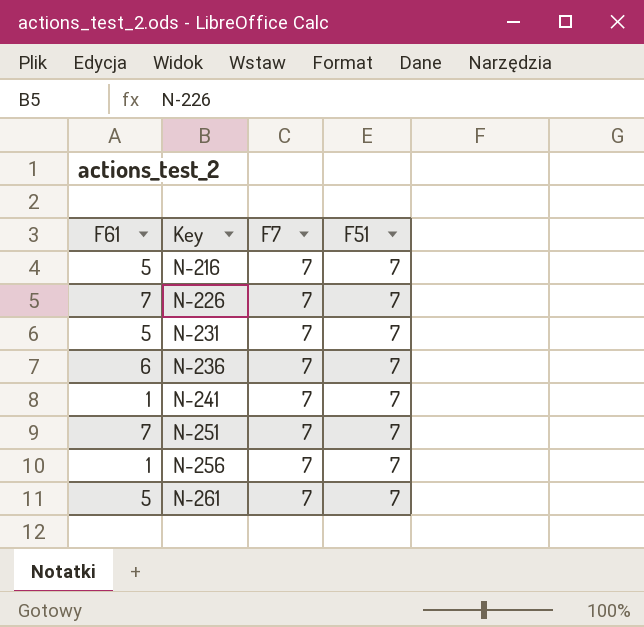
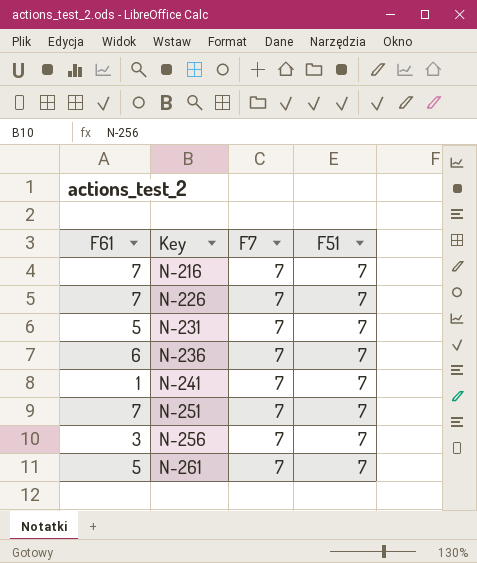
N-216 | F61: 5 -> 7
N-256 | F61: 1 -> 3

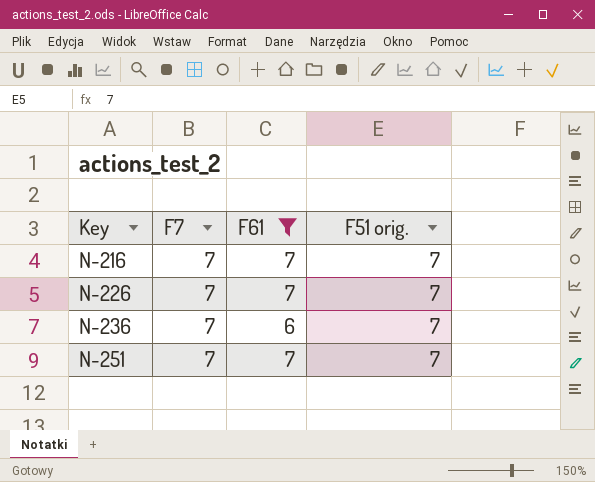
filter: none -> F61 >= 6
column F61 | position: 1 -> 3
column name: F51 -> F51 orig.

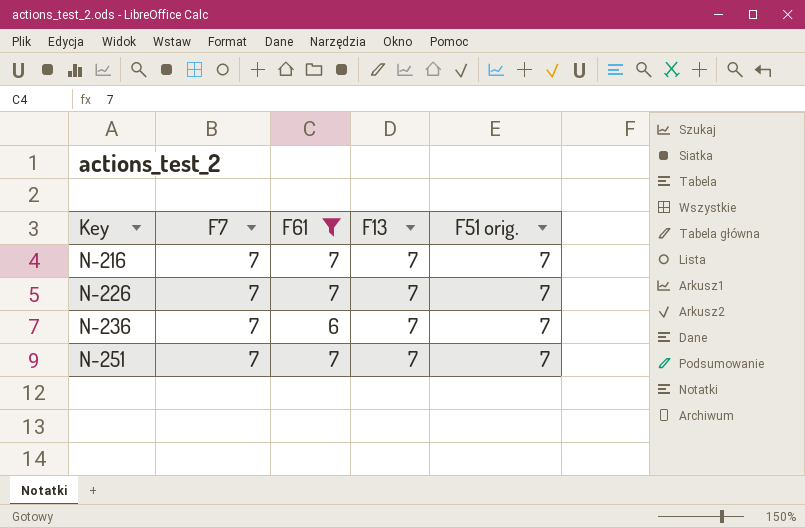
column F13 | position: none -> 4

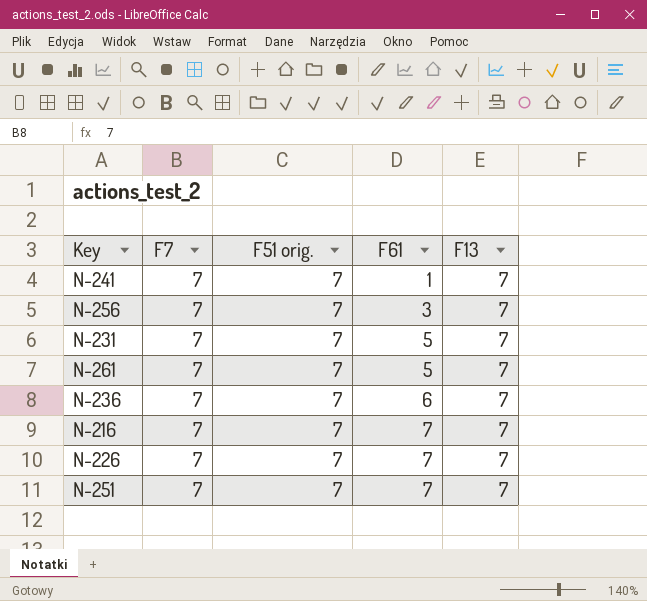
filter: F61 >= 6 -> none
row order: Key ascending -> F61 ascending
column F51 orig. | position: 5 -> 3

